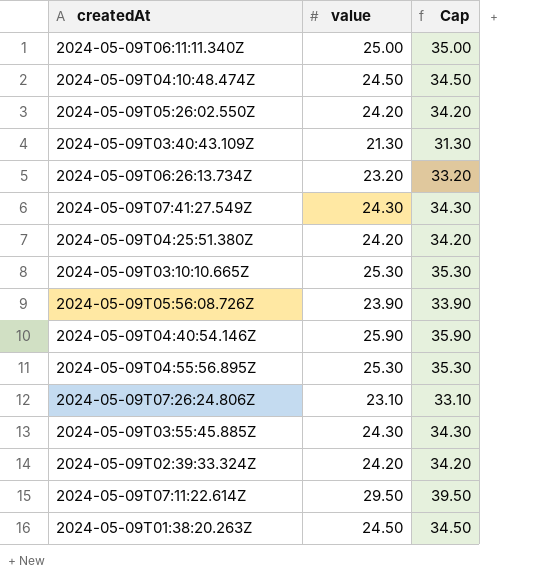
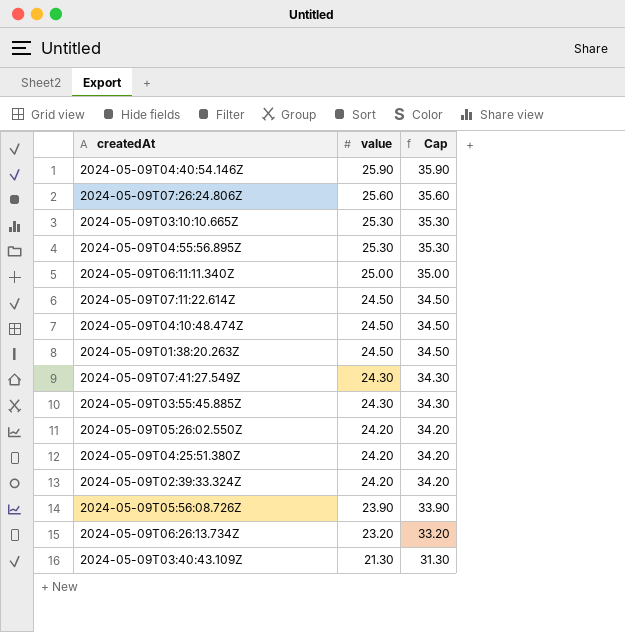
row order: none -> value descending
2024-05-09T07:26:24.806Z | value: 23.10 -> 25.60
2024-05-09T07:26:24.806Z | Cap: 33.10 -> 35.60
2024-05-09T07:11:22.614Z | value: 29.50 -> 24.50
2024-05-09T07:11:22.614Z | Cap: 39.50 -> 34.50

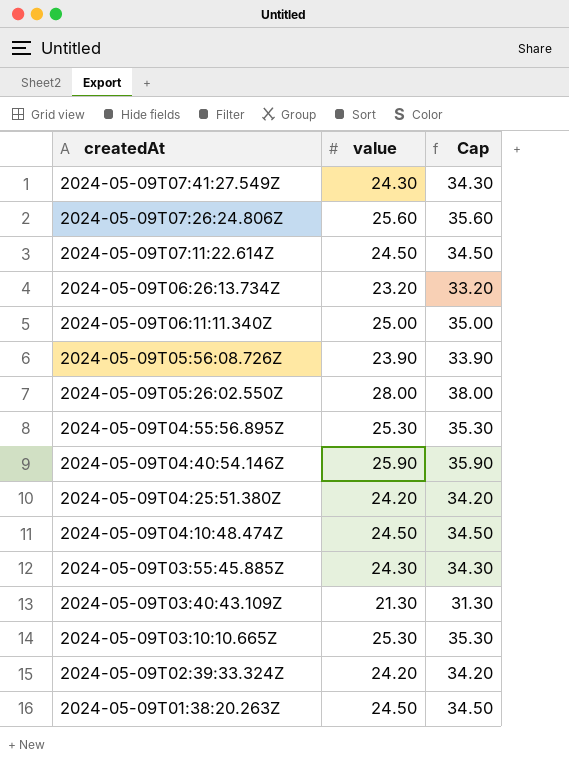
row order: value descending -> createdAt descending
2024-05-09T05:26:02.550Z | value: 24.20 -> 28.00
2024-05-09T05:26:02.550Z | Cap: 34.20 -> 38.00

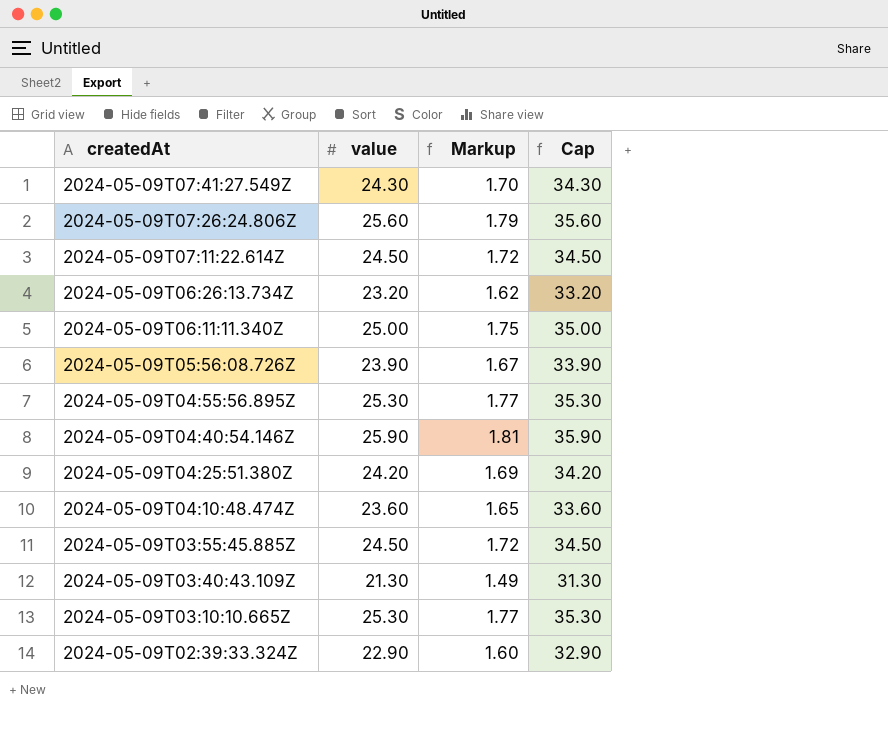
column Markup | formula: none -> [value] * 0.07
row 2024-05-09T05:26:02.550Z: 28.00 | 38.00 -> none
row 2024-05-09T01:38:20.263Z: 24.50 | 34.50 -> none
2024-05-09T04:10:48.474Z | value: 24.50 -> 23.60
2024-05-09T04:10:48.474Z | Cap: 34.50 -> 33.60
2024-05-09T03:55:45.885Z | value: 24.30 -> 24.50
2024-05-09T03:55:45.885Z | Cap: 34.30 -> 34.50
2024-05-09T02:39:33.324Z | value: 24.20 -> 22.90
2024-05-09T02:39:33.324Z | Cap: 34.20 -> 32.90

